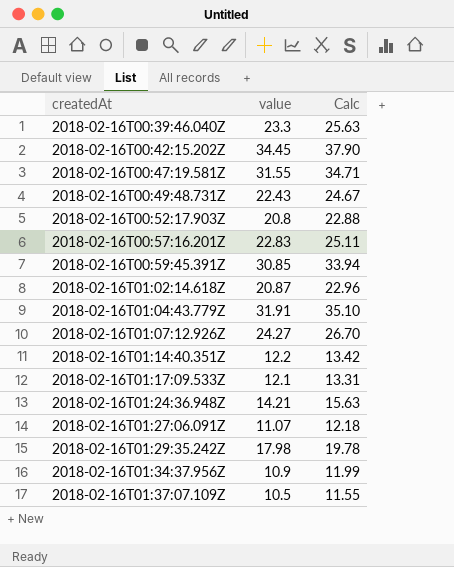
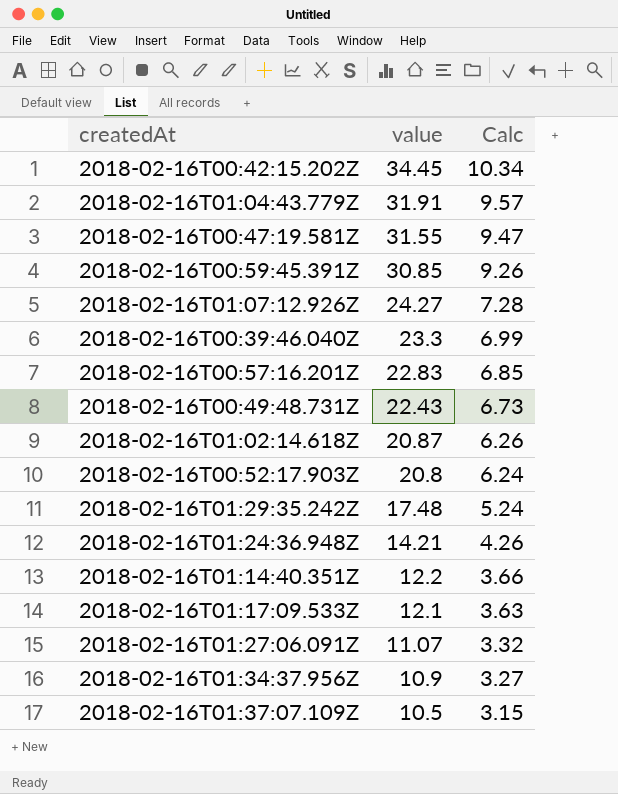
row order: createdAt ascending -> value descending
column Calc | formula: [value] * 1.1 -> [value] * 0.3
2018-02-16T01:29:35.242Z | value: 17.98 -> 17.48

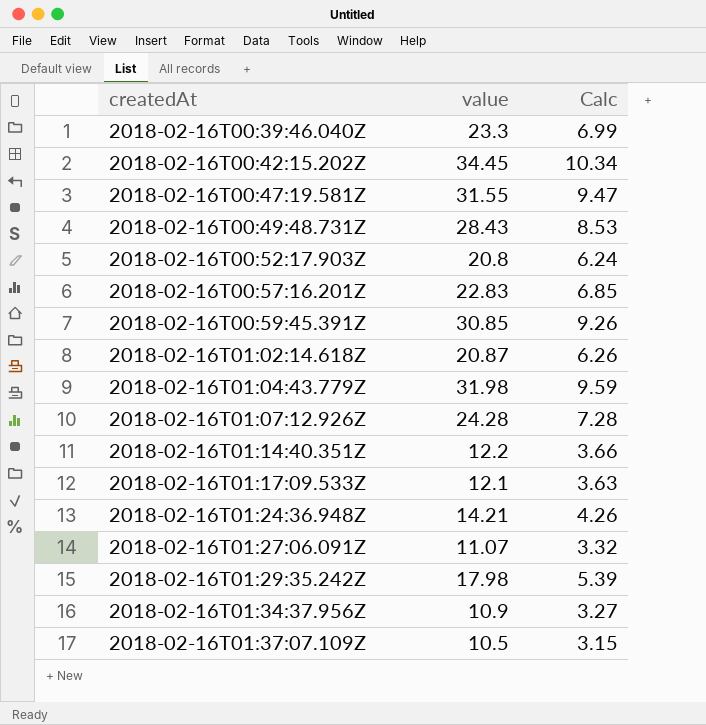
row order: value descending -> createdAt ascending
2018-02-16T00:49:48.731Z | value: 22.43 -> 28.43
2018-02-16T00:49:48.731Z | Calc: 6.73 -> 8.53
2018-02-16T01:04:43.779Z | value: 31.91 -> 31.98
2018-02-16T01:04:43.779Z | Calc: 9.57 -> 9.59
2018-02-16T01:07:12.926Z | value: 24.27 -> 24.28
2018-02-16T01:29:35.242Z | value: 17.48 -> 17.98
2018-02-16T01:29:35.242Z | Calc: 5.24 -> 5.39

